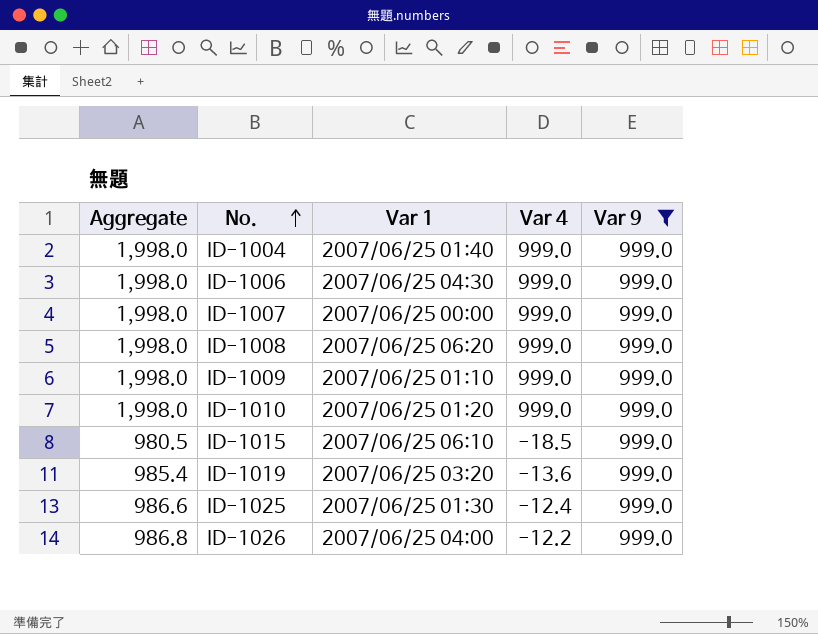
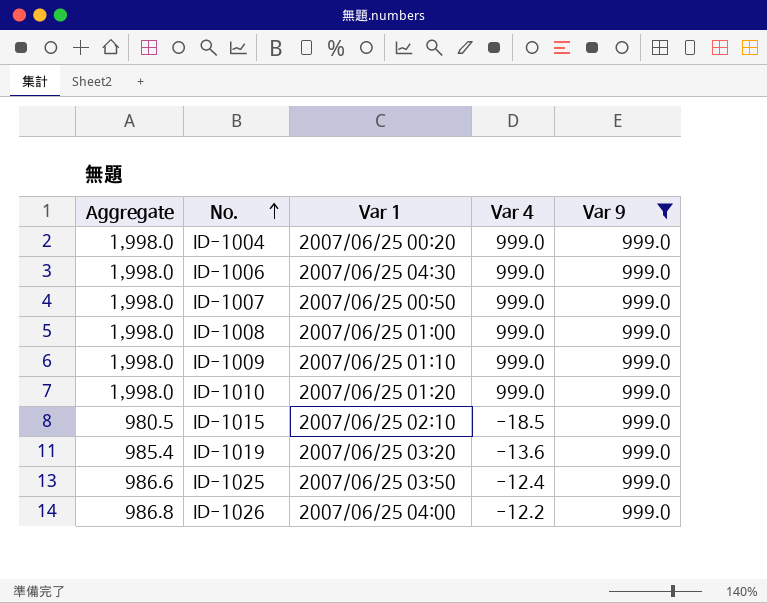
ID-1004 | Var 1: 2007/06/25 01:40 -> 2007/06/25 00:20
ID-1007 | Var 1: 2007/06/25 00:00 -> 2007/06/25 00:50
ID-1008 | Var 1: 2007/06/25 06:20 -> 2007/06/25 01:00
ID-1015 | Var 1: 2007/06/25 06:10 -> 2007/06/25 02:10
ID-1025 | Var 1: 2007/06/25 01:30 -> 2007/06/25 03:50

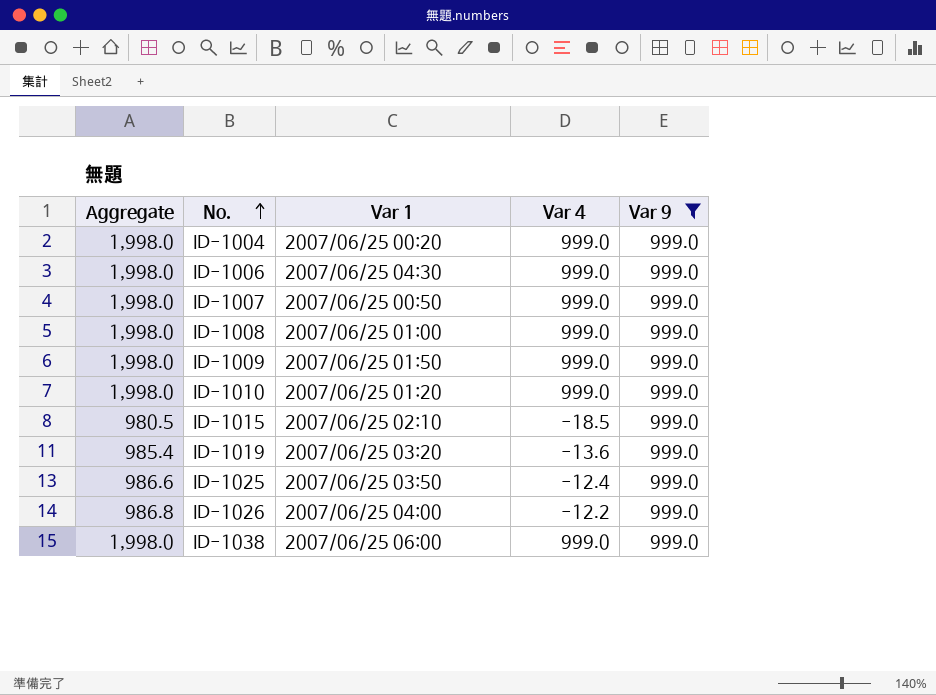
ID-1009 | Var 1: 2007/06/25 01:10 -> 2007/06/25 01:50
row ID-1038: none -> 1,998.0 | 2007/06/25 06:00 | 999.0 | 999.0

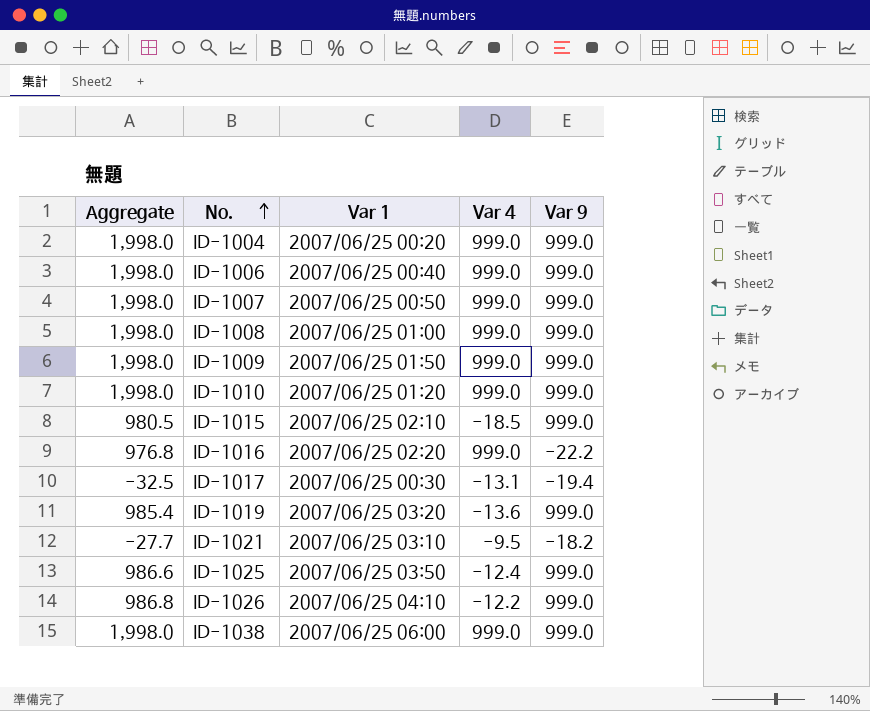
filter: Var 9 = 999.0 -> none
ID-1006 | Var 1: 2007/06/25 04:30 -> 2007/06/25 00:40
ID-1026 | Var 1: 2007/06/25 04:00 -> 2007/06/25 04:10

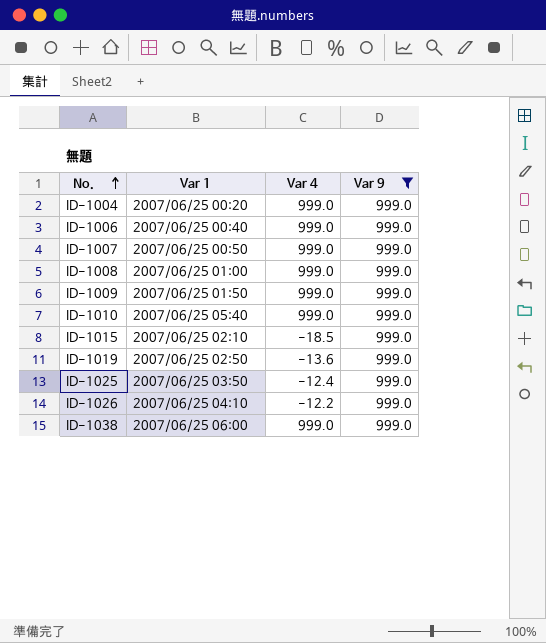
filter: none -> Var 9 = 999.0
column Aggregate | formula: [Var 4] + [Var 9] -> none
ID-1010 | Var 1: 2007/06/25 01:20 -> 2007/06/25 05:40
ID-1019 | Var 1: 2007/06/25 03:20 -> 2007/06/25 02:50

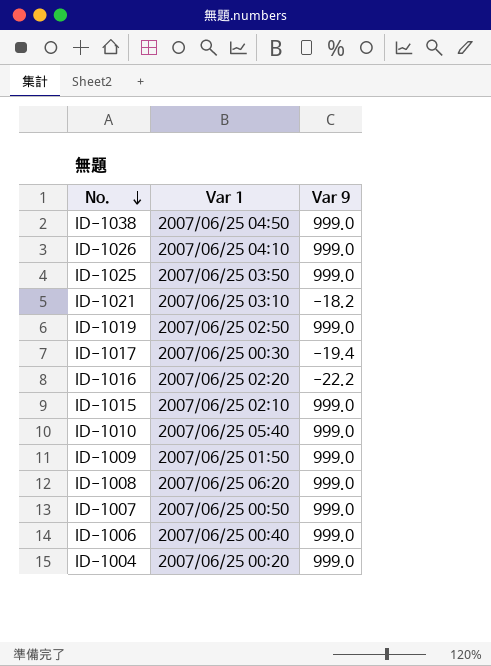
filter: Var 9 = 999.0 -> none
row order: No. ascending -> No. descending
column Var 4 | position: 3 -> none
ID-1038 | Var 1: 2007/06/25 06:00 -> 2007/06/25 04:50
ID-1008 | Var 1: 2007/06/25 01:00 -> 2007/06/25 06:20

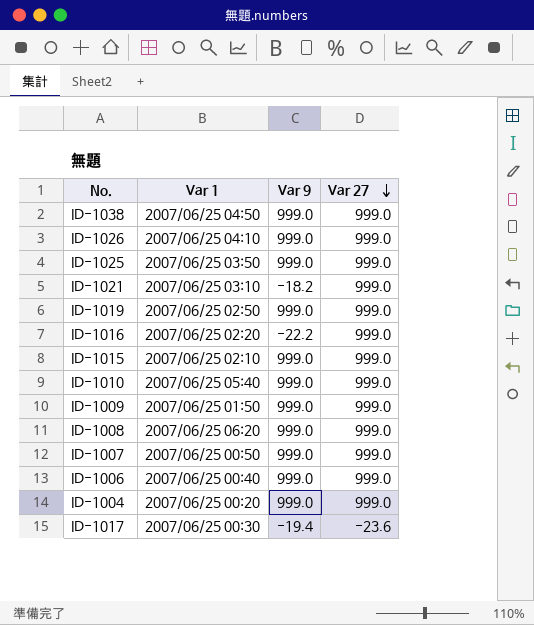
row order: No. descending -> Var 27 descending
column Var 27 | position: none -> 4

